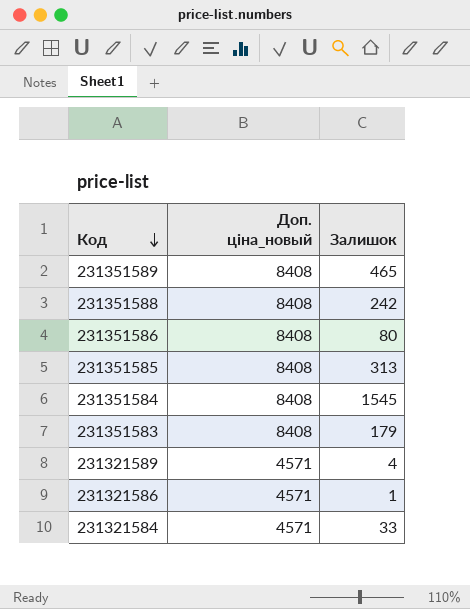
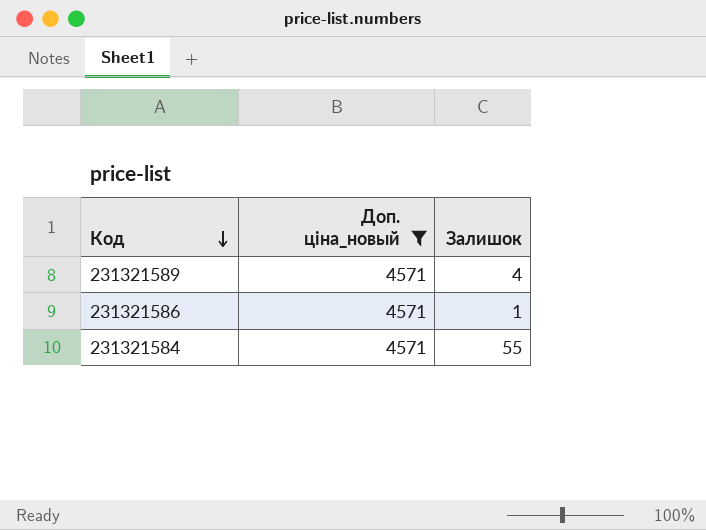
filter: none -> Доп. ціна_новый = 4571
231321584 | Залишок: 33 -> 55

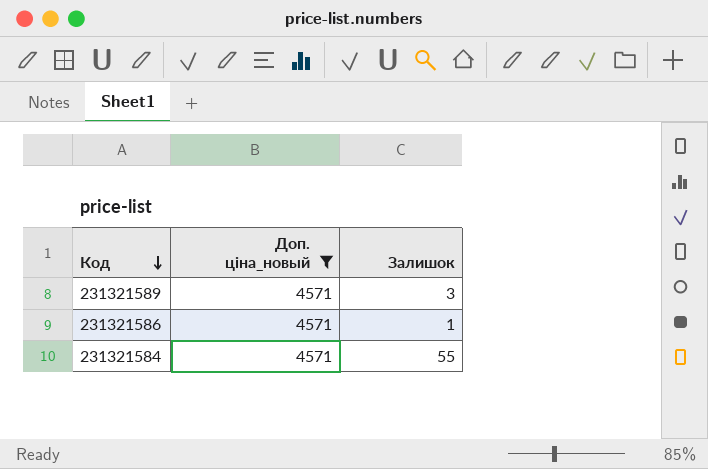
231321589 | Залишок: 4 -> 3

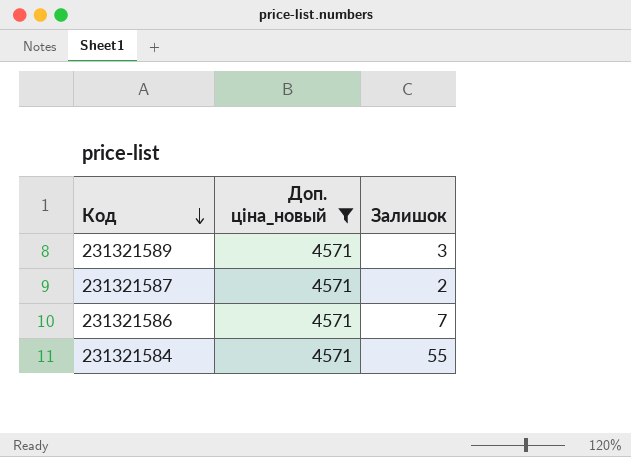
row 231321587: none -> 4571 | 2
231321586 | Залишок: 1 -> 7

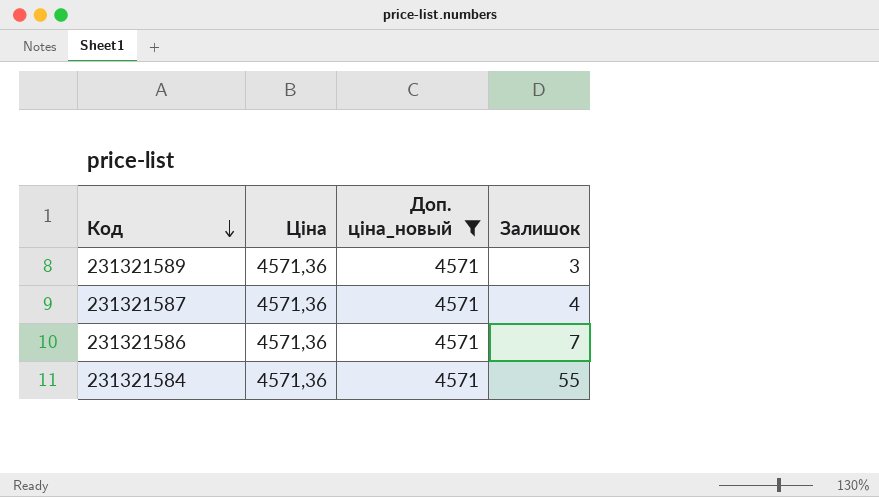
column Ціна | position: none -> 2
231321587 | Залишок: 2 -> 4

